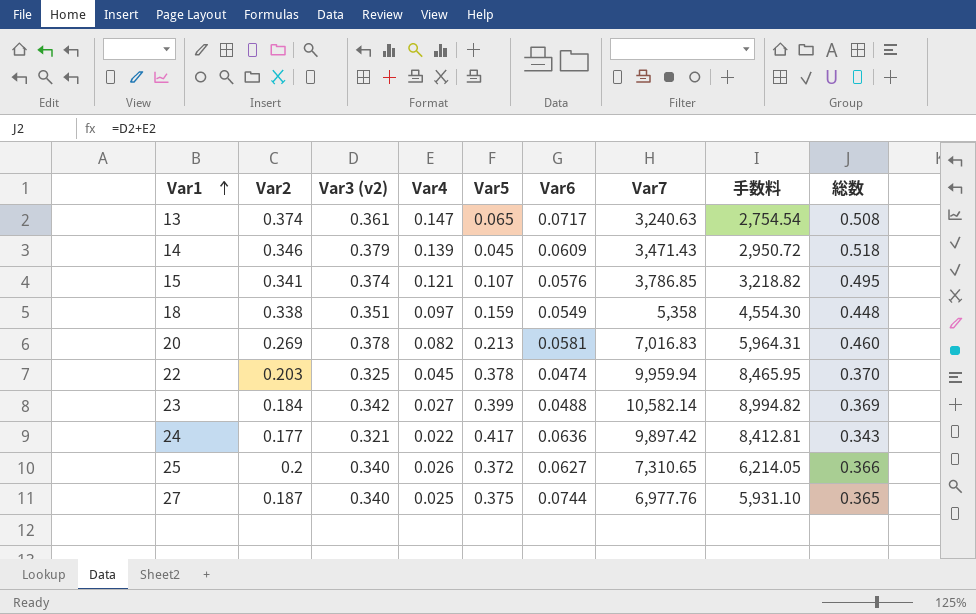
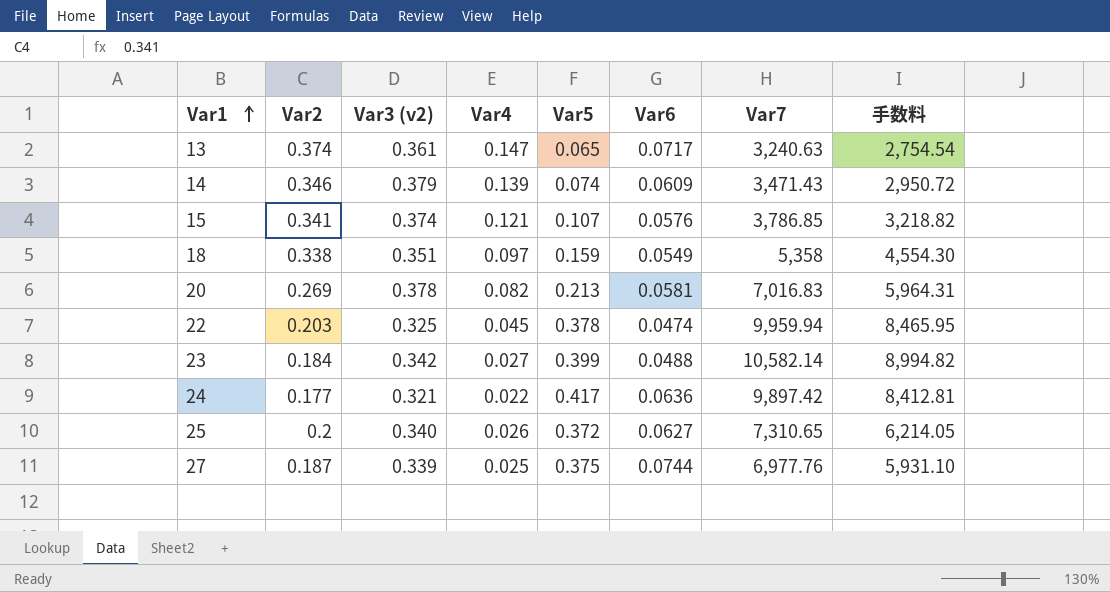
column 総数 | formula: [Var3 (v2)] + [Var4] -> none
14 | Var5: 0.045 -> 0.074
27 | Var3 (v2): 0.340 -> 0.339

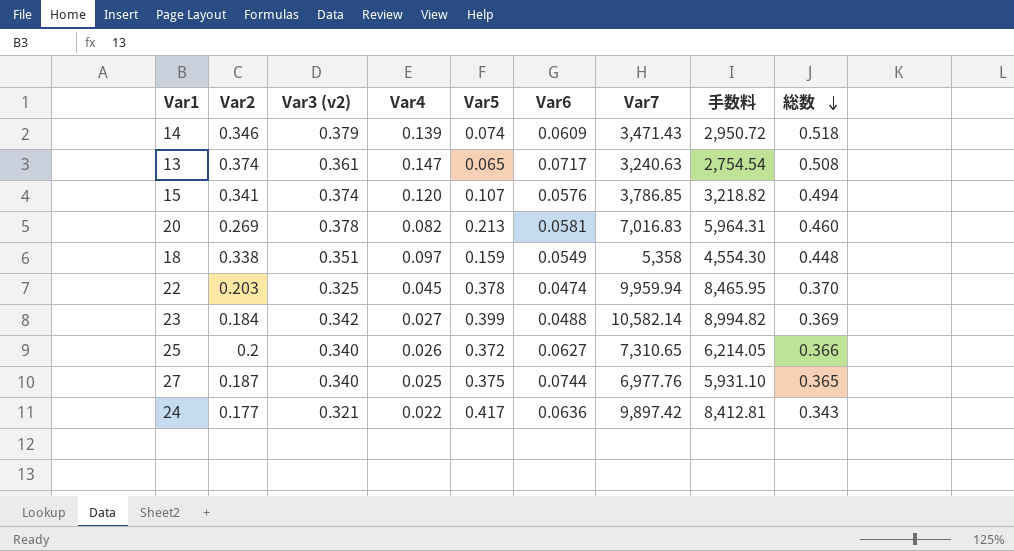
row order: Var1 ascending -> 総数 descending
column 総数 | formula: none -> [Var3 (v2)] + [Var4]
15 | Var4: 0.121 -> 0.120
27 | Var3 (v2): 0.339 -> 0.340

